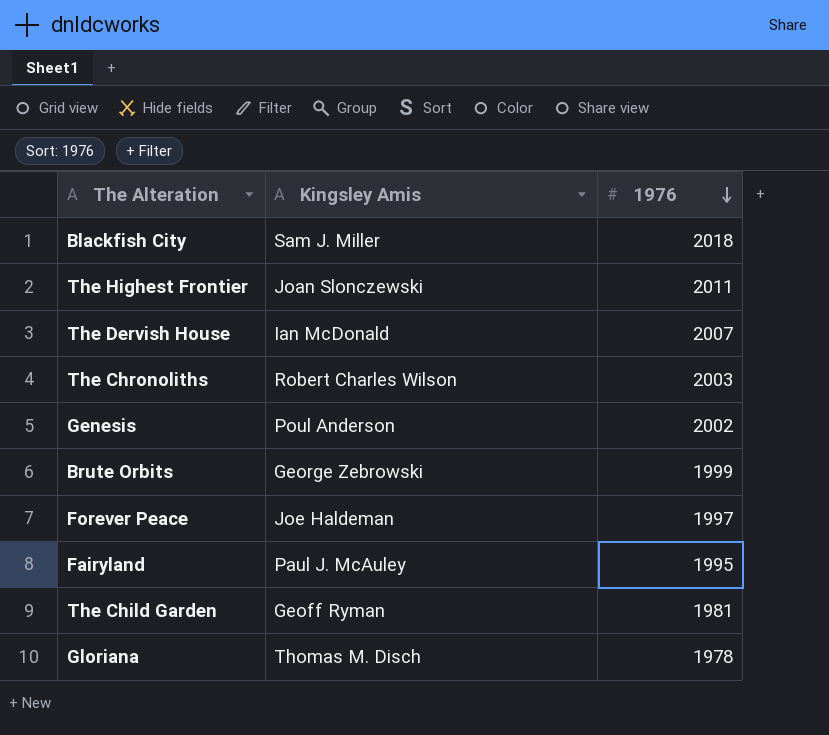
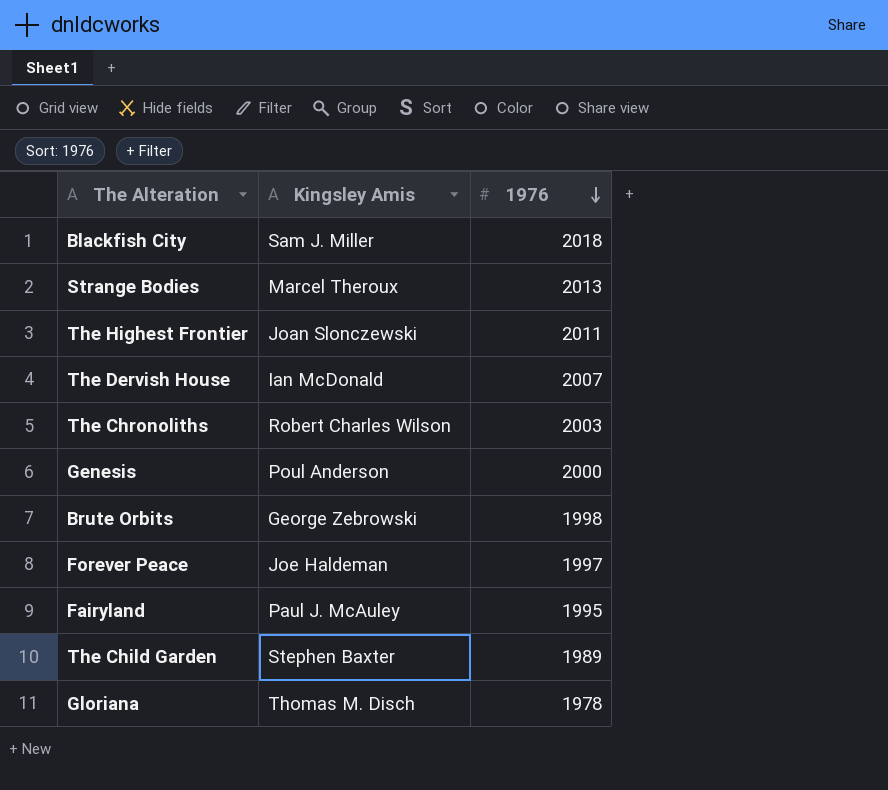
row Strange Bodies: none -> Marcel Theroux | 2013
Genesis | 1976: 2002 -> 2000
Brute Orbits | 1976: 1999 -> 1998
The Child Garden | Kingsley Amis: Geoff Ryman -> Stephen Baxter
The Child Garden | 1976: 1981 -> 1989

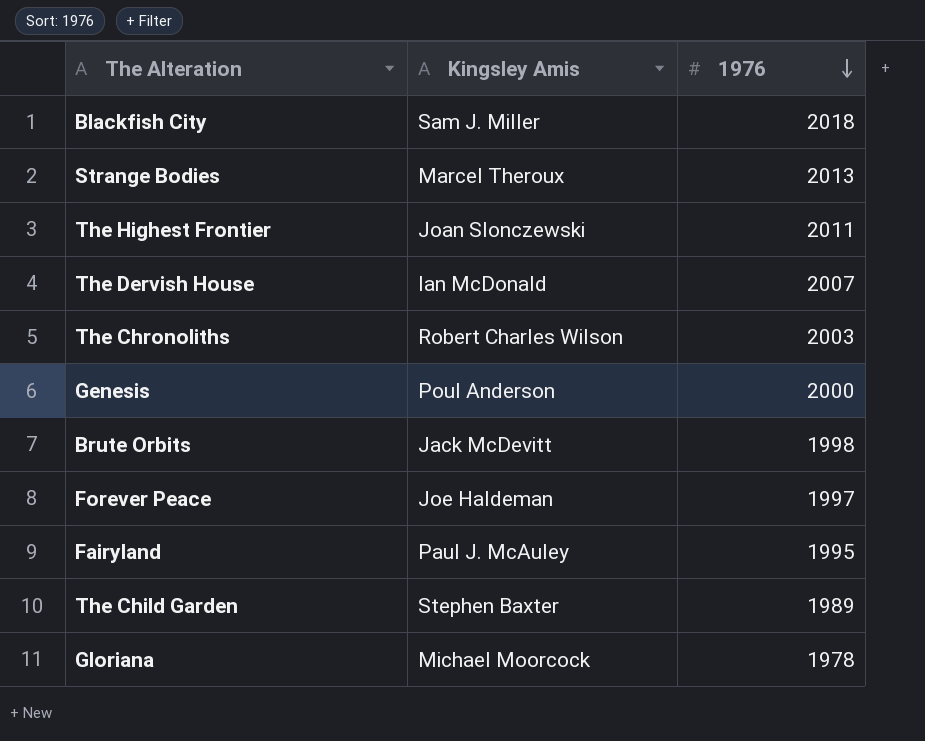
Brute Orbits | Kingsley Amis: George Zebrowski -> Jack McDevitt
Gloriana | Kingsley Amis: Thomas M. Disch -> Michael Moorcock

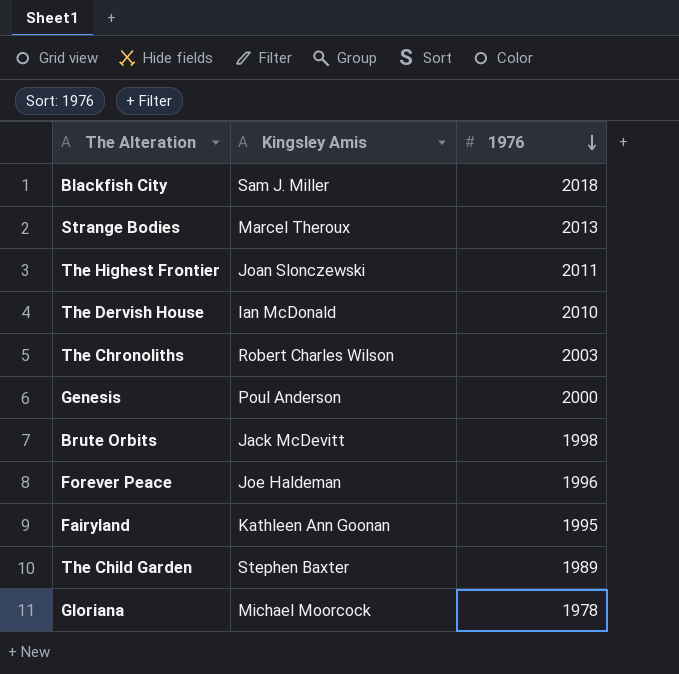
The Dervish House | 1976: 2007 -> 2010
Forever Peace | 1976: 1997 -> 1996
Fairyland | Kingsley Amis: Paul J. McAuley -> Kathleen Ann Goonan

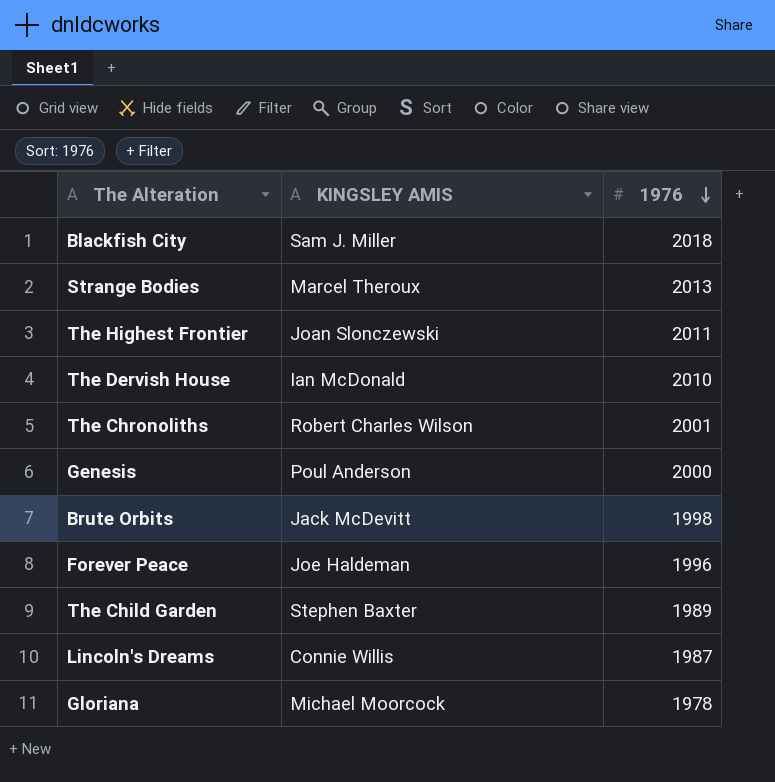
column name: Kingsley Amis -> KINGSLEY AMIS
row Fairyland: Kathleen Ann Goonan | 1995 -> none
The Chronoliths | 1976: 2003 -> 2001
row Lincoln's Dreams: none -> Connie Willis | 1987

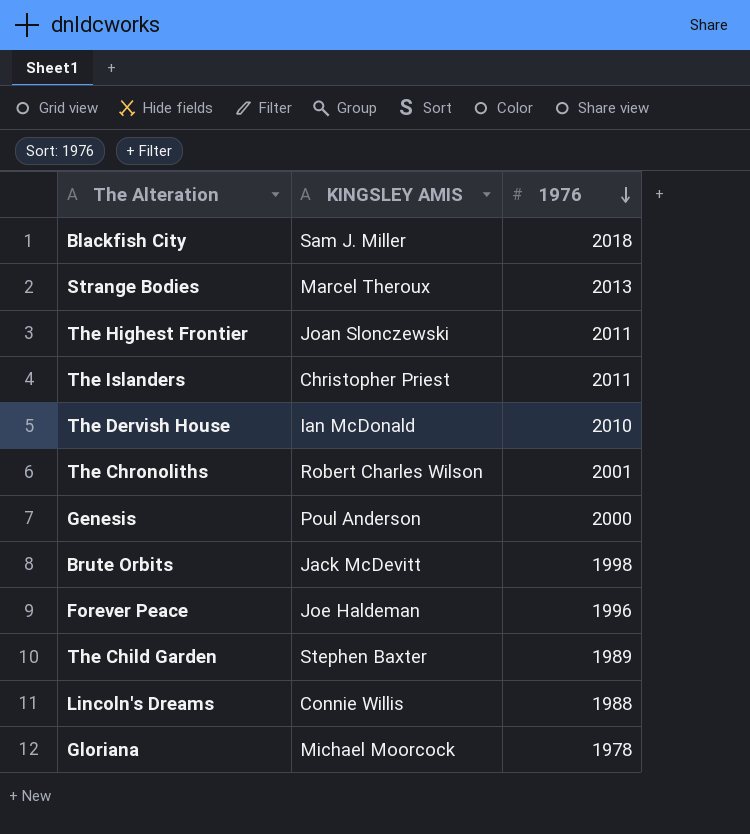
row The Islanders: none -> Christopher Priest | 2011
Lincoln's Dreams | 1976: 1987 -> 1988

